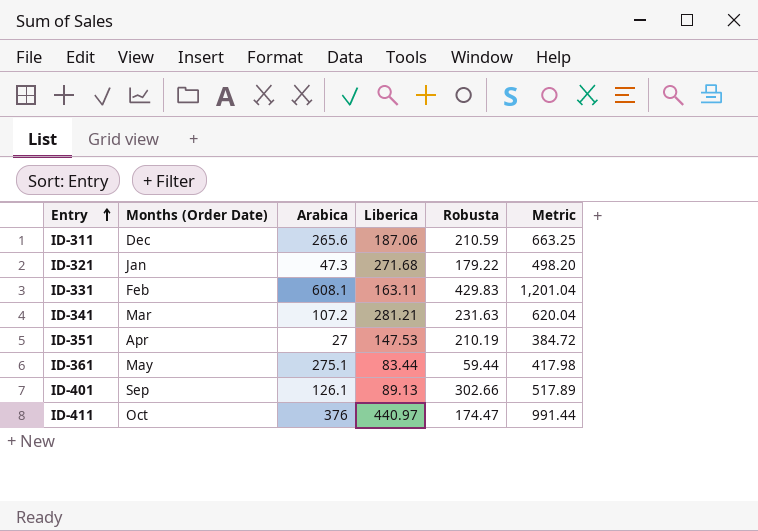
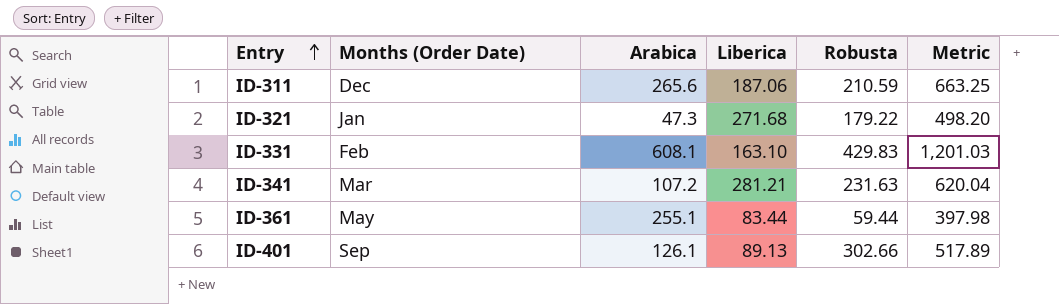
row ID-351: Apr | 27 | 147.53 | 210.19 | 384.72 -> none
row ID-411: Oct | 376 | 440.97 | 174.47 | 991.44 -> none
ID-331 | Liberica: 163.11 -> 163.10
ID-331 | Metric: 1,201.04 -> 1,201.03
ID-361 | Arabica: 275.1 -> 255.1
ID-361 | Metric: 417.98 -> 397.98

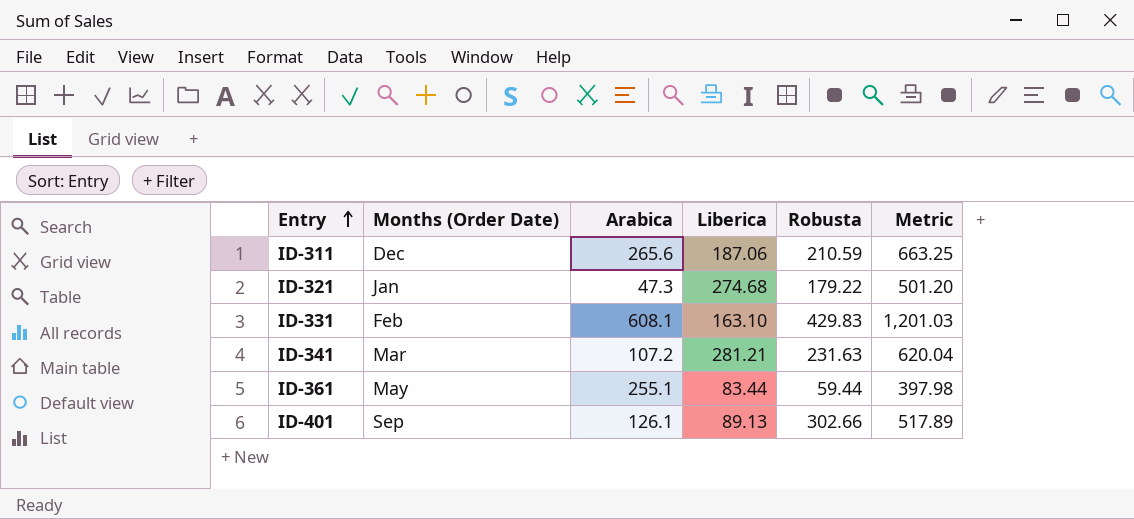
ID-321 | Liberica: 271.68 -> 274.68
ID-321 | Metric: 498.20 -> 501.20

